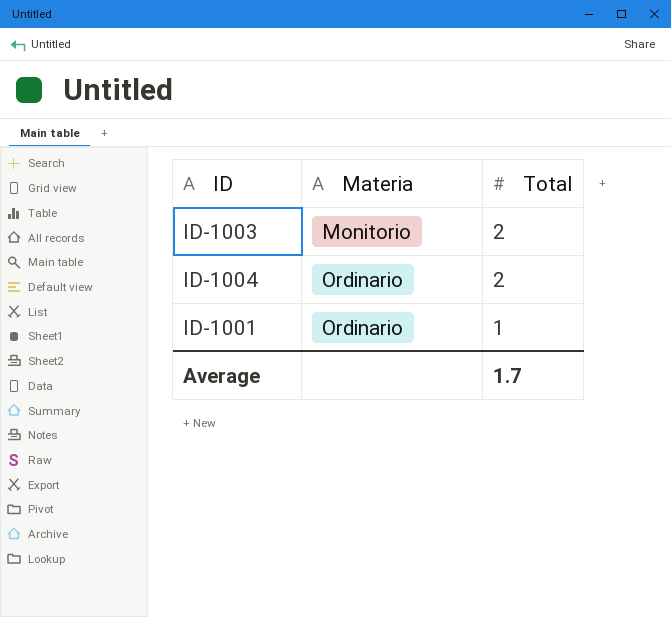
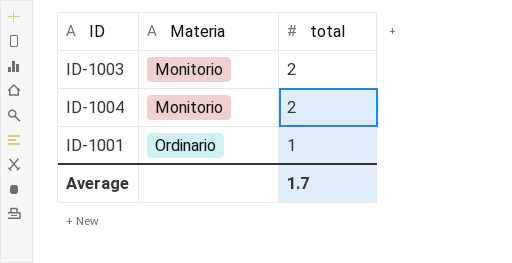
column name: Total -> total
ID-1004 | Materia: Ordinario -> Monitorio

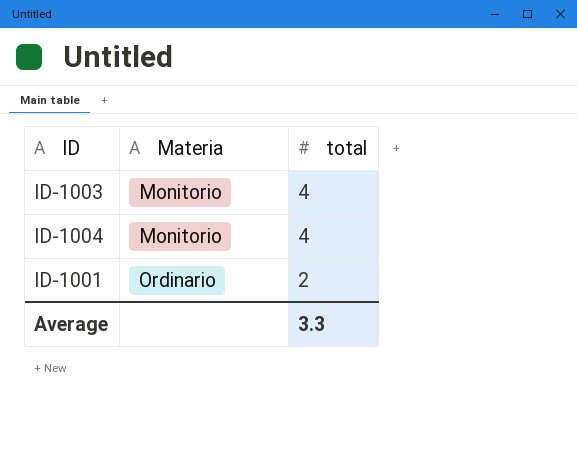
ID-1003 | total: 2 -> 4
ID-1004 | total: 2 -> 4
ID-1001 | total: 1 -> 2
Average | total: 1.7 -> 3.3

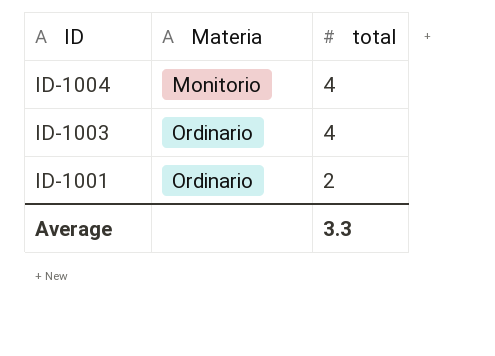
row order: Materia ascending -> ID descending
ID-1003 | Materia: Monitorio -> Ordinario

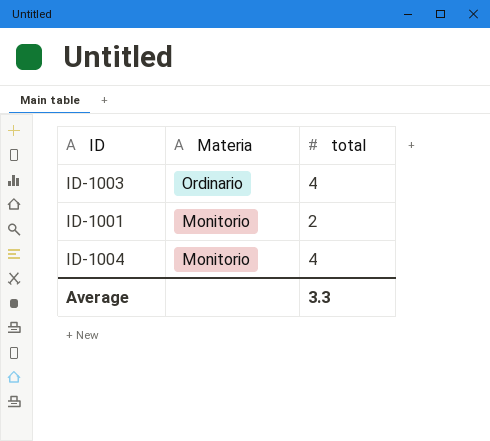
row order: ID descending -> Materia descending
ID-1001 | Materia: Ordinario -> Monitorio

